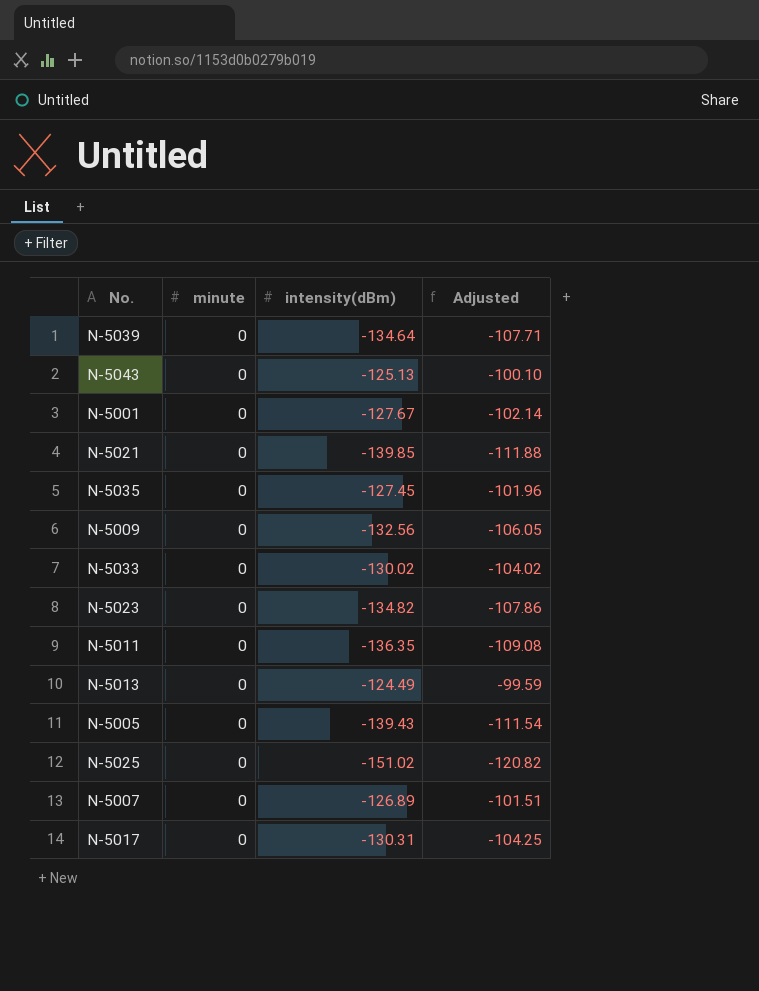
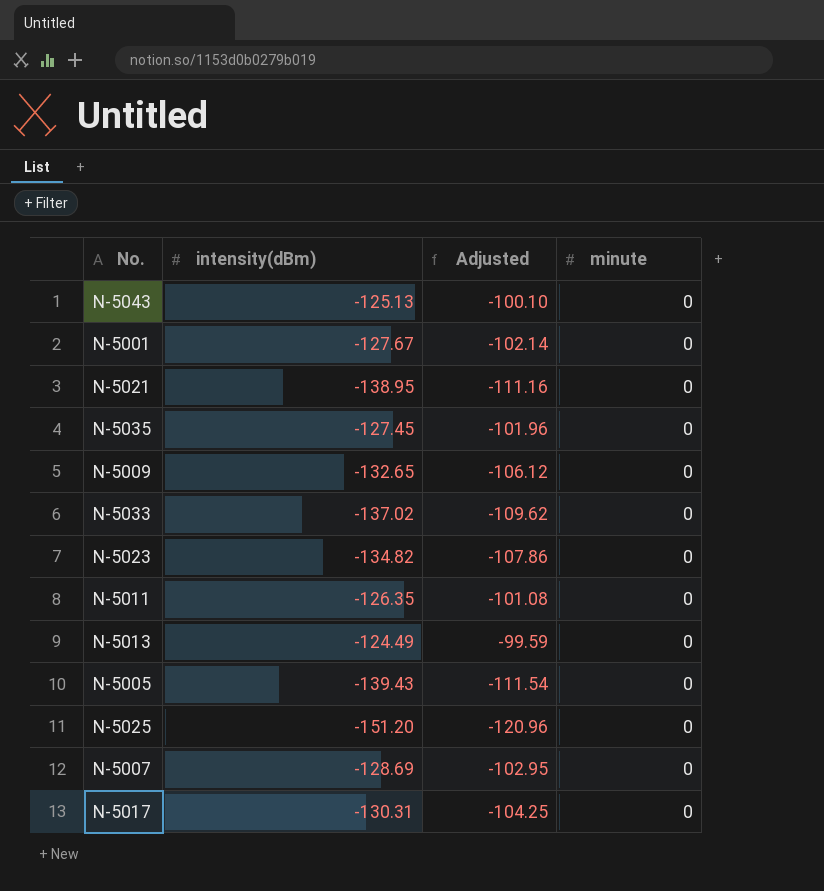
column minute | position: 2 -> 4
row N-5039: 0 | -134.64 | -107.71 -> none
N-5021 | intensity(dBm): -139.85 -> -138.95
N-5021 | Adjusted: -111.88 -> -111.16
N-5009 | intensity(dBm): -132.56 -> -132.65
N-5009 | Adjusted: -106.05 -> -106.12
N-5033 | intensity(dBm): -130.02 -> -137.02
N-5033 | Adjusted: -104.02 -> -109.62
N-5011 | intensity(dBm): -136.35 -> -126.35
N-5011 | Adjusted: -109.08 -> -101.08
N-5025 | intensity(dBm): -151.02 -> -151.20
N-5025 | Adjusted: -120.82 -> -120.96
N-5007 | intensity(dBm): -126.89 -> -128.69
N-5007 | Adjusted: -101.51 -> -102.95

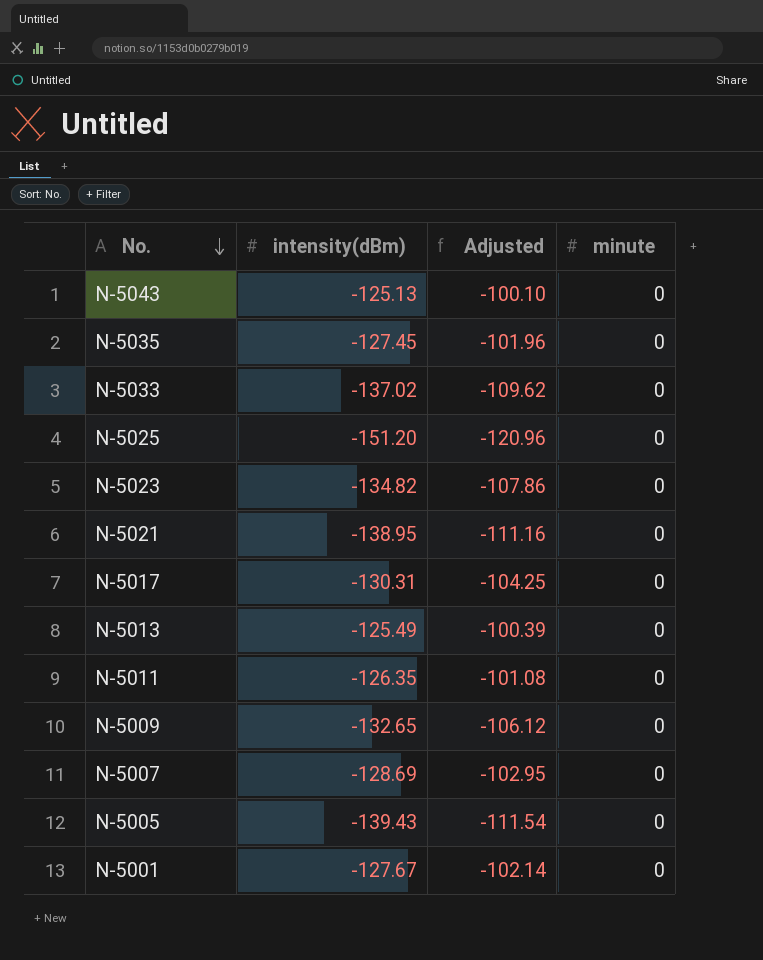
row order: none -> No. descending
N-5013 | intensity(dBm): -124.49 -> -125.49
N-5013 | Adjusted: -99.59 -> -100.39

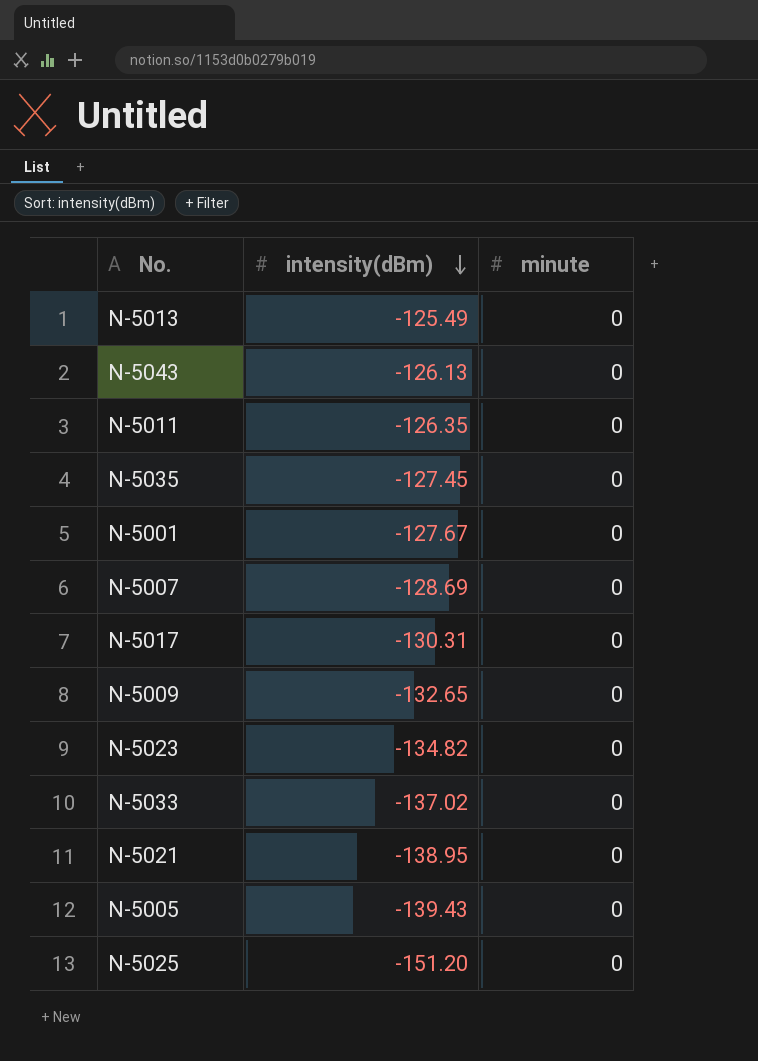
row order: No. descending -> intensity(dBm) descending
column Adjusted | formula: [intensity(dBm)] * 0.8 -> none
N-5043 | intensity(dBm): -125.13 -> -126.13

